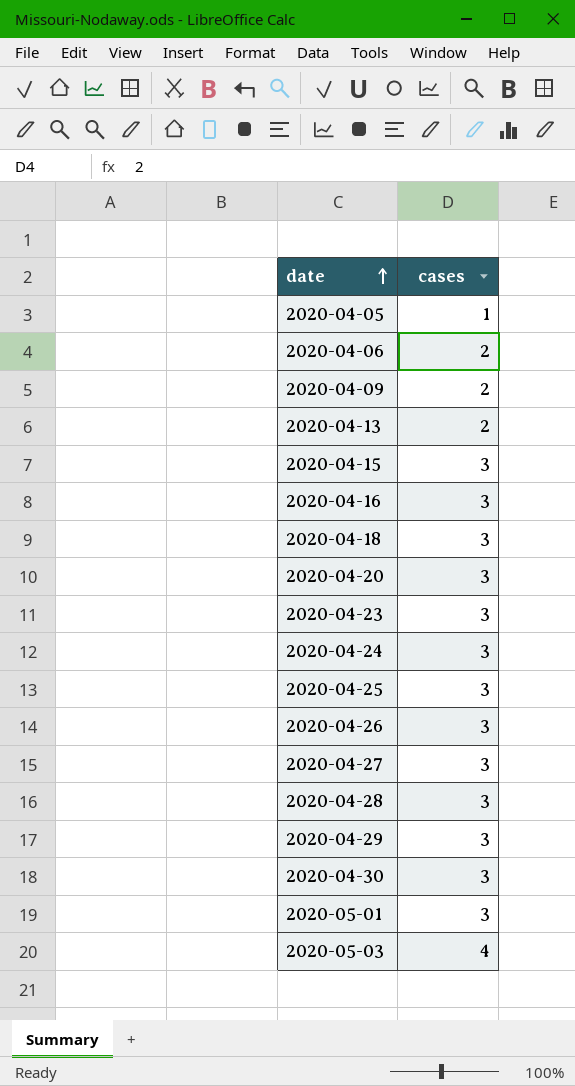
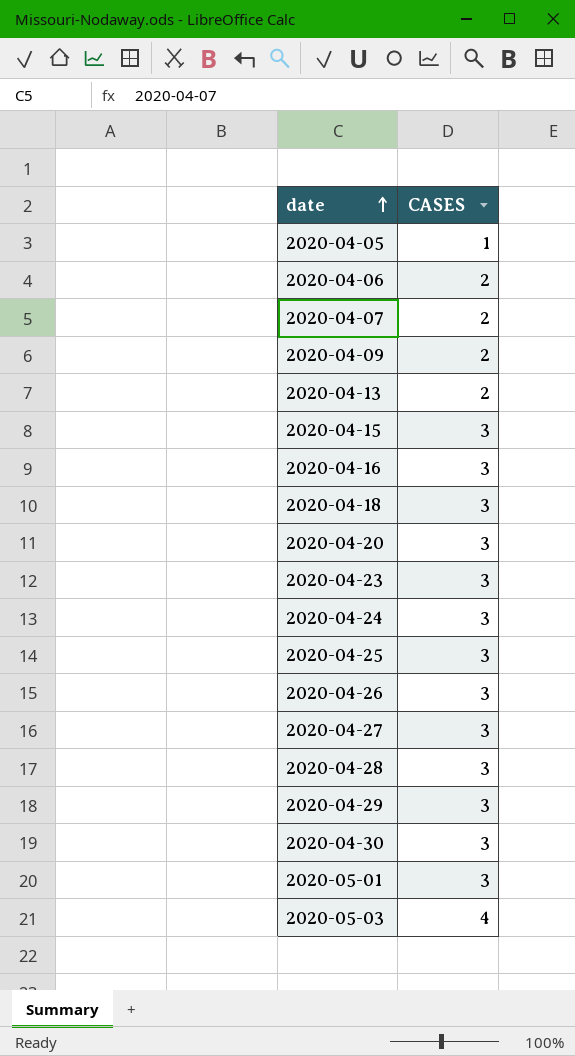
column name: cases -> CASES
row 2020-04-07: none -> 2

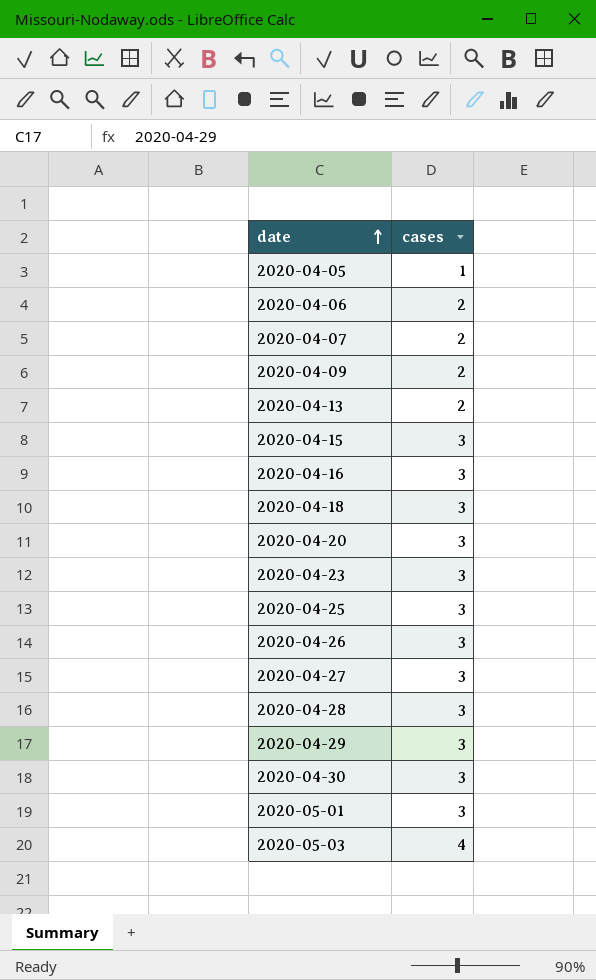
column name: CASES -> cases
row 2020-04-24: 3 -> none

